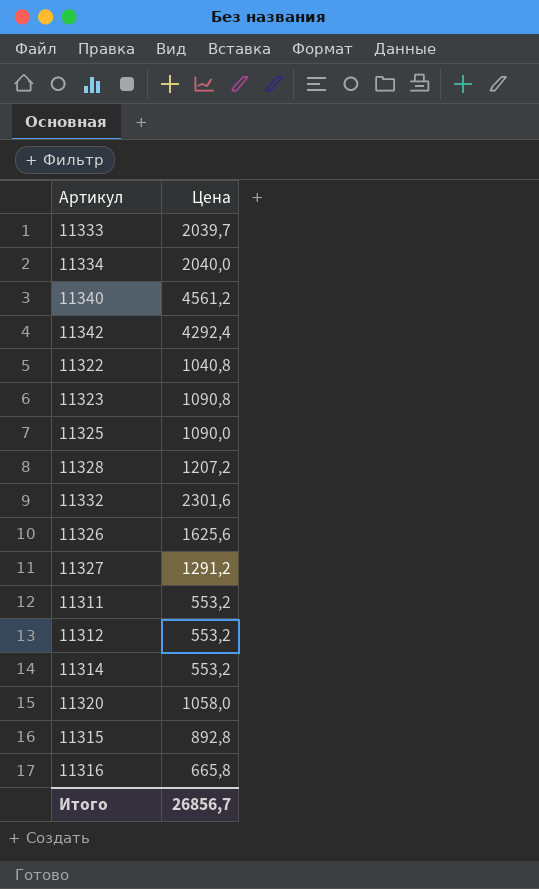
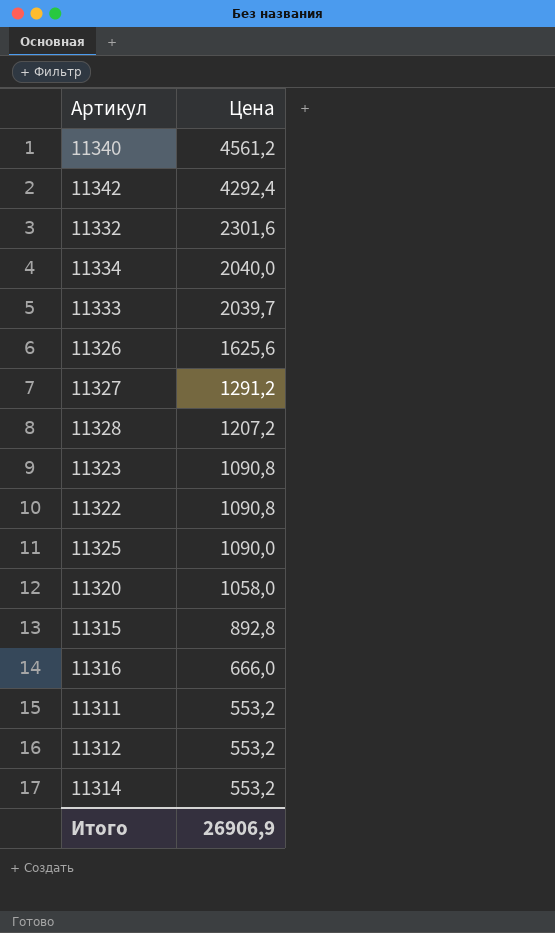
row order: none -> Цена descending
11322 | Цена: 1040,8 -> 1090,8
11316 | Цена: 665,8 -> 666,0
Итого | Цена: 26856,7 -> 26906,9

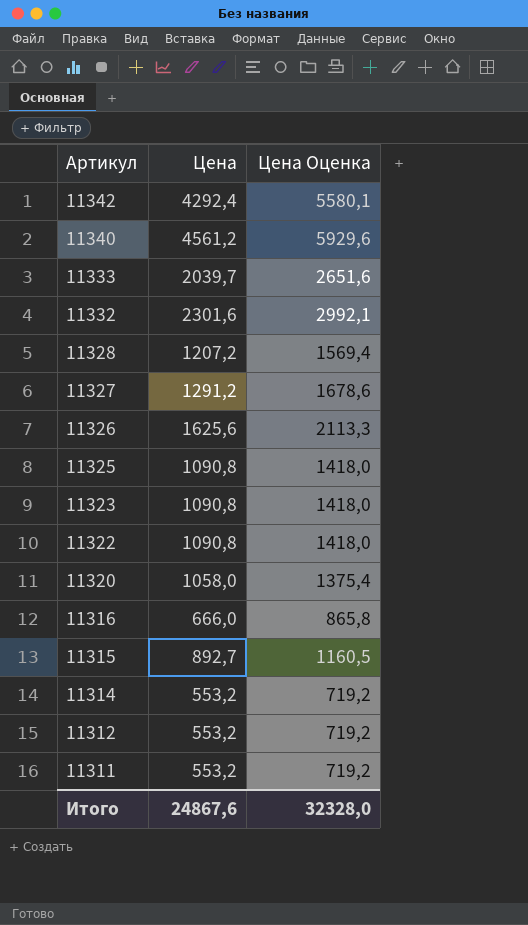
row order: Цена descending -> Артикул descending
column Цена Оценка | formula: none -> [Цена] * 1,3
row 11334: 2040,0 -> none
11325 | Цена: 1090,0 -> 1090,8
11315 | Цена: 892,8 -> 892,7
Итого | Цена: 26906,9 -> 24867,6

